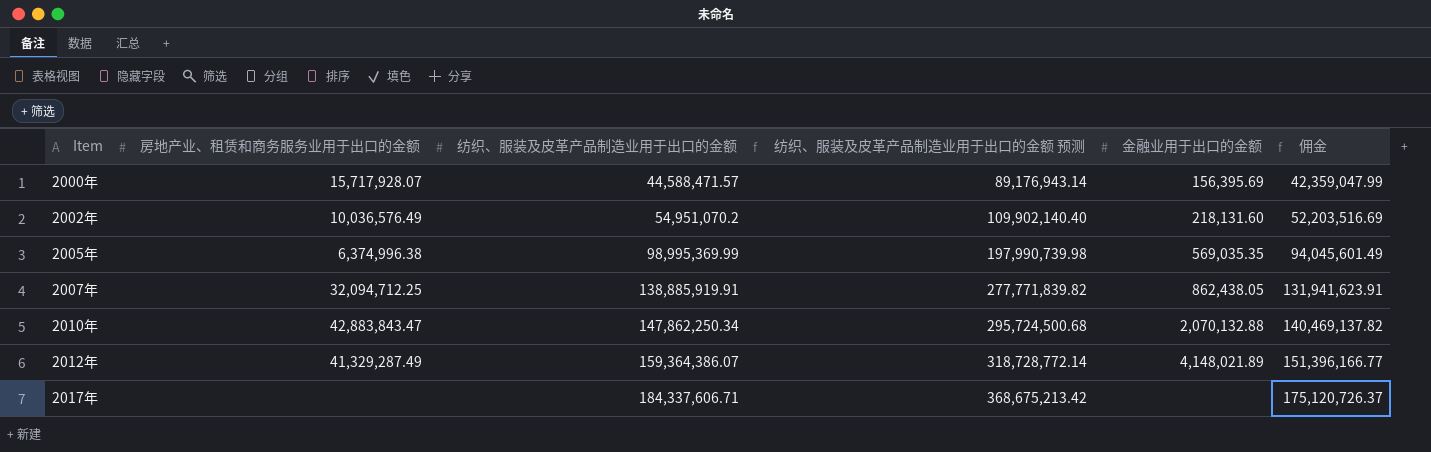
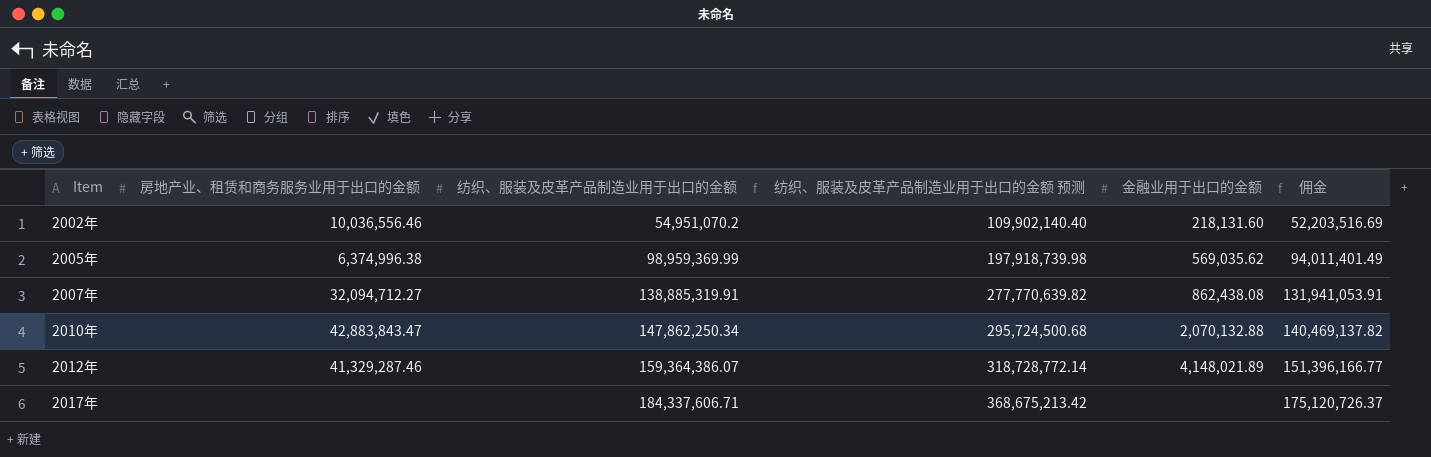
row 2000年: 15,717,928.07 | 44,588,471.57 | 89,176,943.14 | 156,395.69 | 42,359,047.99 -> none
2002年 | 房地产业、租赁和商务服务业用于出口的金额: 10,036,576.49 -> 10,036,556.46
2005年 | 纺织、服装及皮革产品制造业用于出口的金额: 98,995,369.99 -> 98,959,369.99
2005年 | 纺织、服装及皮革产品制造业用于出口的金额 预测: 197,990,739.98 -> 197,918,739.98
2005年 | 金融业用于出口的金额: 569,035.35 -> 569,035.62
2005年 | 佣金: 94,045,601.49 -> 94,011,401.49
2007年 | 房地产业、租赁和商务服务业用于出口的金额: 32,094,712.25 -> 32,094,712.27
2007年 | 纺织、服装及皮革产品制造业用于出口的金额: 138,885,919.91 -> 138,885,319.91
2007年 | 纺织、服装及皮革产品制造业用于出口的金额 预测: 277,771,839.82 -> 277,770,639.82
2007年 | 金融业用于出口的金额: 862,438.05 -> 862,438.08
2007年 | 佣金: 131,941,623.91 -> 131,941,053.91
2012年 | 房地产业、租赁和商务服务业用于出口的金额: 41,329,287.49 -> 41,329,287.46

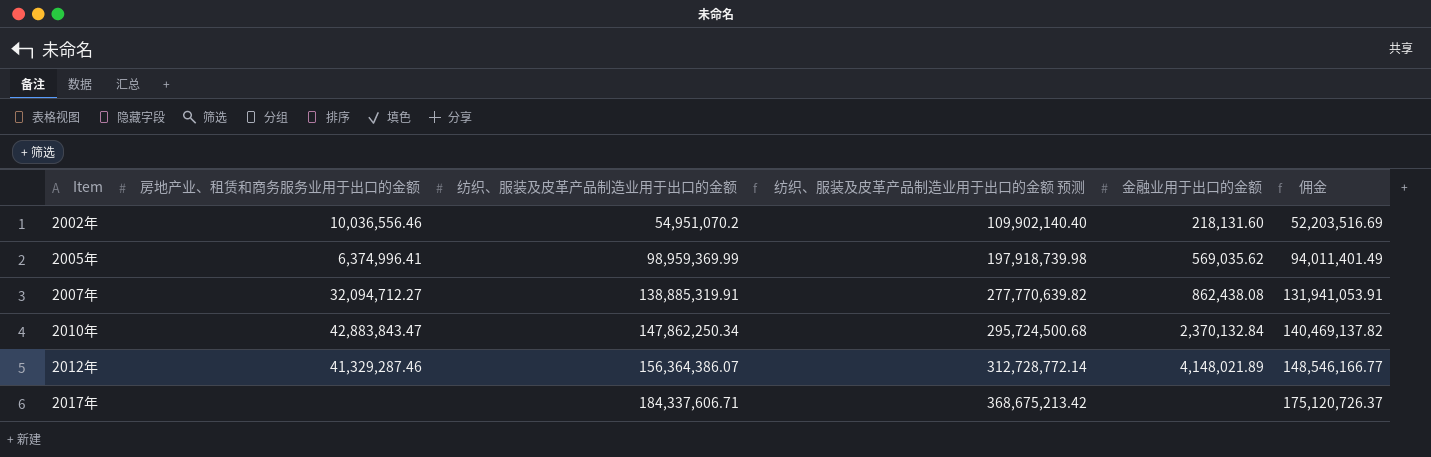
2005年 | 房地产业、租赁和商务服务业用于出口的金额: 6,374,996.38 -> 6,374,996.41
2010年 | 金融业用于出口的金额: 2,070,132.88 -> 2,370,132.84
2012年 | 纺织、服装及皮革产品制造业用于出口的金额: 159,364,386.07 -> 156,364,386.07
2012年 | 纺织、服装及皮革产品制造业用于出口的金额 预测: 318,728,772.14 -> 312,728,772.14
2012年 | 佣金: 151,396,166.77 -> 148,546,166.77

